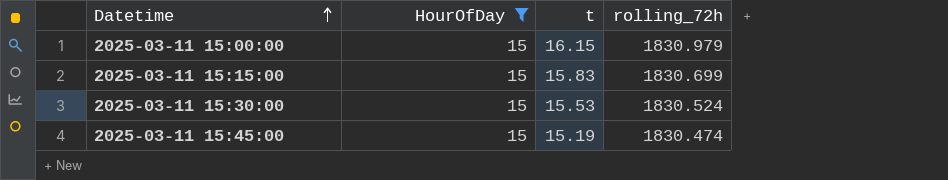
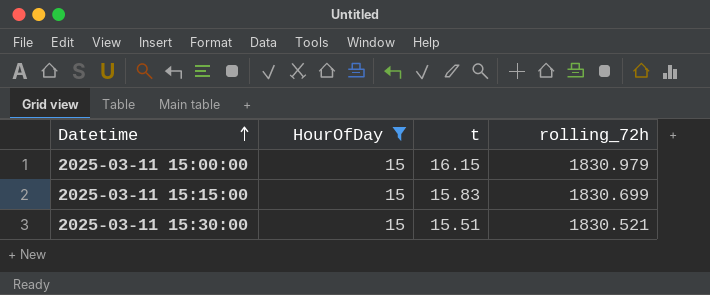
row 2025-03-11 15:45:00: 15 | 15.19 | 1830.474 -> none
2025-03-11 15:30:00 | t: 15.53 -> 15.51
2025-03-11 15:30:00 | rolling_72h: 1830.524 -> 1830.521

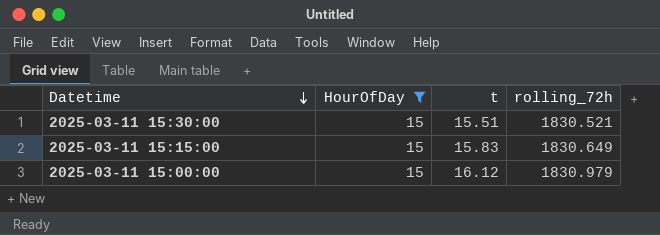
row order: Datetime ascending -> Datetime descending
2025-03-11 15:15:00 | rolling_72h: 1830.699 -> 1830.649
2025-03-11 15:00:00 | t: 16.15 -> 16.12

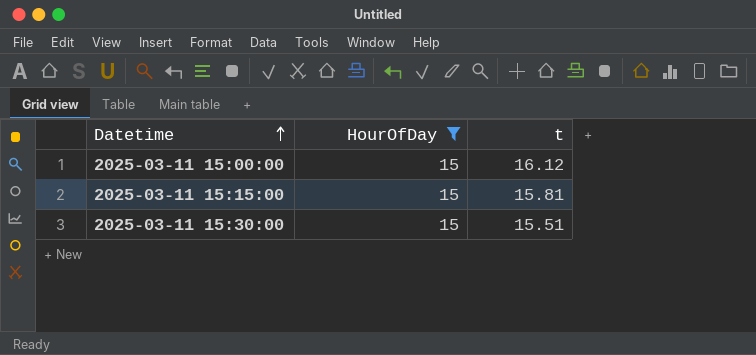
row order: Datetime descending -> Datetime ascending
column rolling_72h | position: 4 -> none
2025-03-11 15:15:00 | t: 15.83 -> 15.81

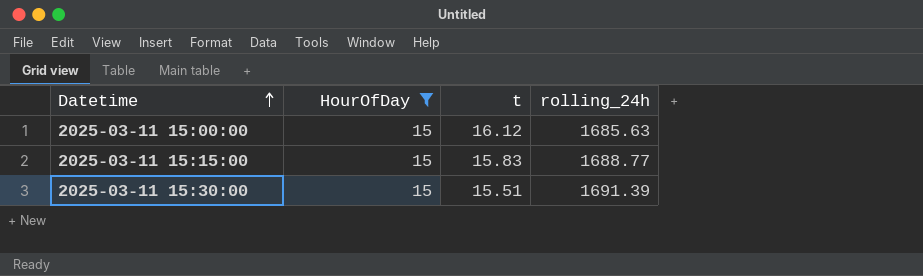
column rolling_24h | position: none -> 4
2025-03-11 15:15:00 | t: 15.81 -> 15.83

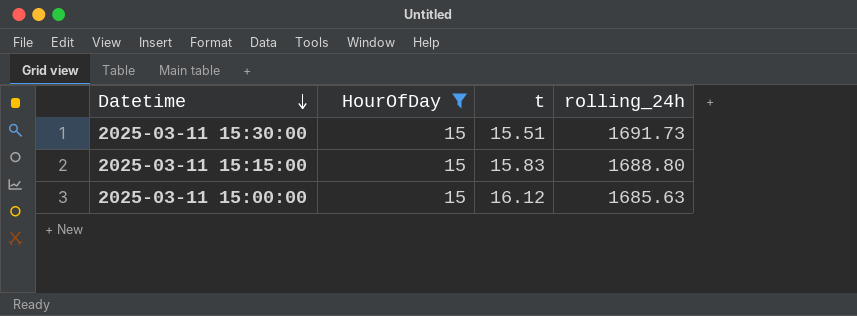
row order: Datetime ascending -> Datetime descending
2025-03-11 15:30:00 | rolling_24h: 1691.39 -> 1691.73
2025-03-11 15:15:00 | rolling_24h: 1688.77 -> 1688.80

